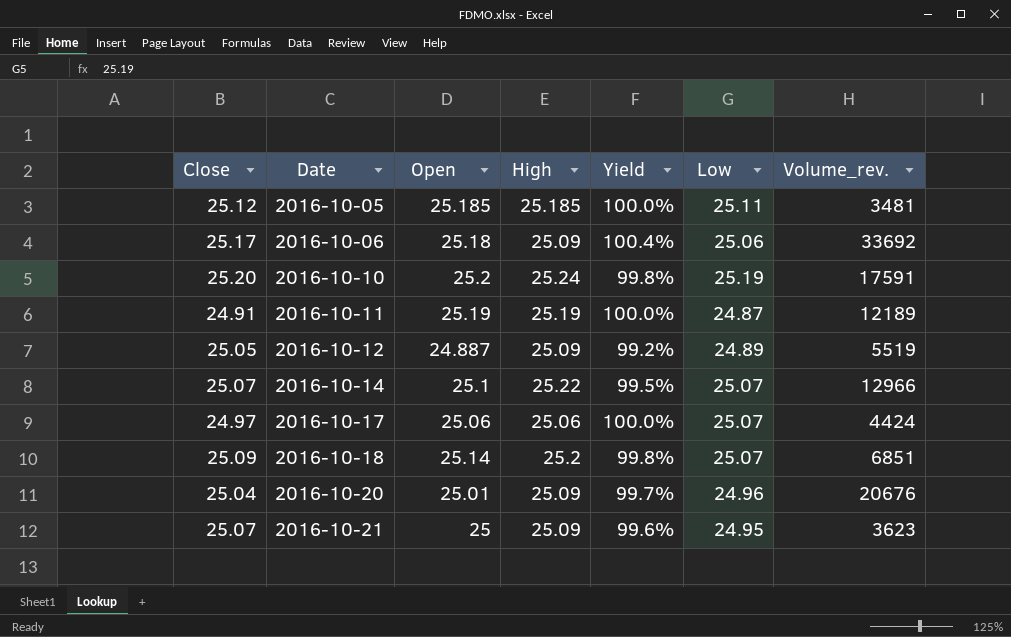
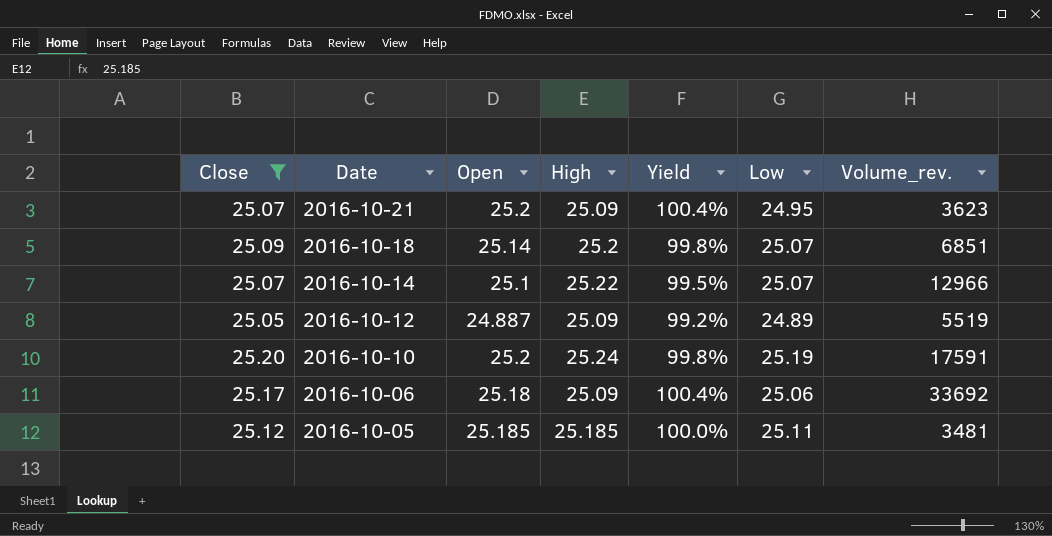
filter: none -> Close >= 25.05
row order: Date ascending -> Date descending
2016-10-21 | Open: 25 -> 25.2
2016-10-21 | Yield: 99.6% -> 100.4%

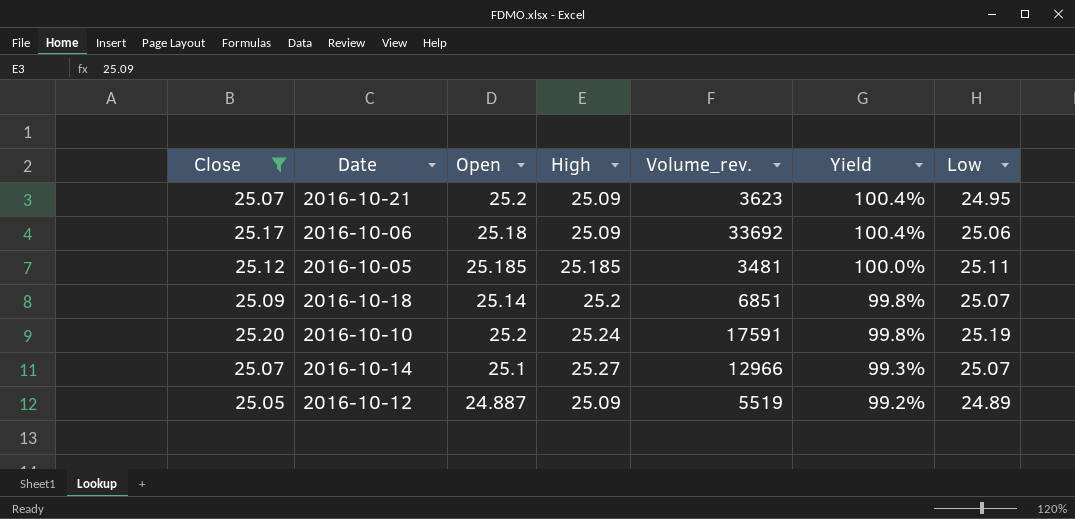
row order: Date descending -> Yield descending
column Volume_rev. | position: 7 -> 5
2016-10-14 | High: 25.22 -> 25.27
2016-10-14 | Yield: 99.5% -> 99.3%

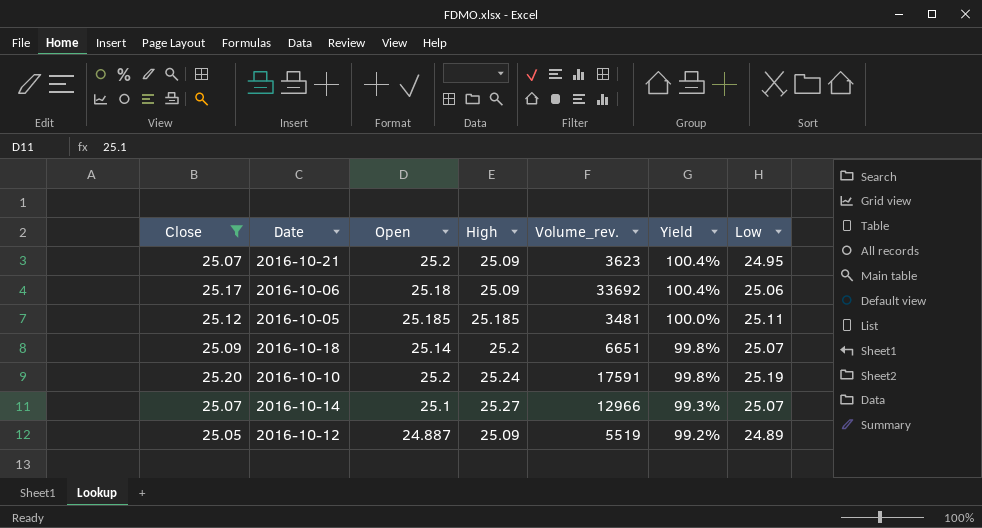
2016-10-18 | Volume_rev.: 6851 -> 6651

